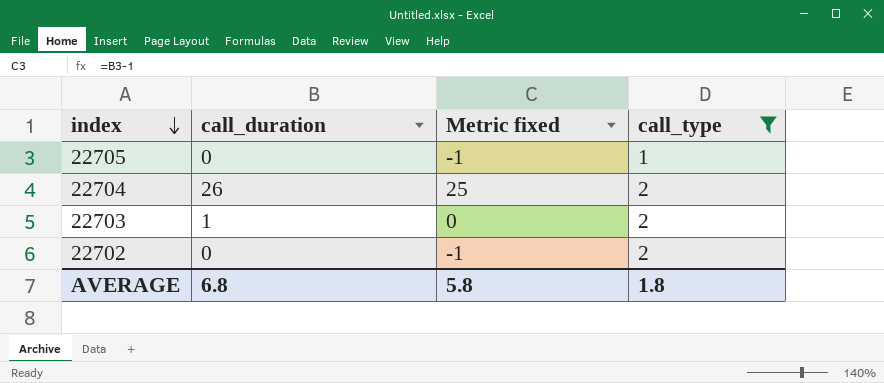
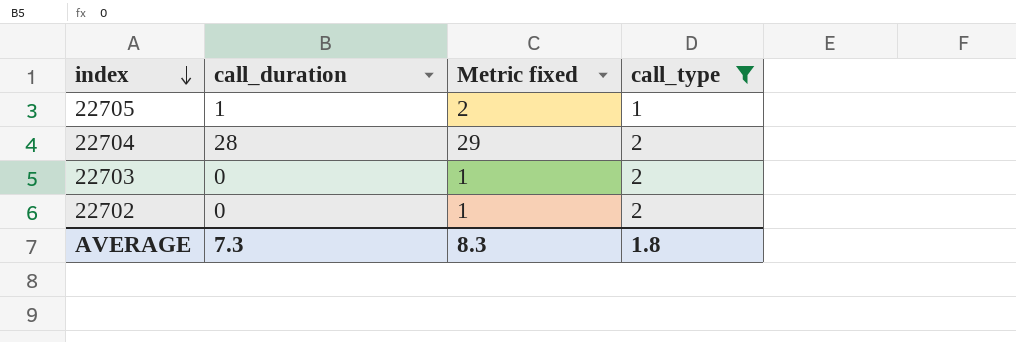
column Metric fixed | formula: [call_duration] - 1 -> [call_duration] + 1
22705 | call_duration: 0 -> 1
22704 | call_duration: 26 -> 28
22703 | call_duration: 1 -> 0
AVERAGE | call_duration: 6.8 -> 7.3
AVERAGE | Metric fixed: 5.8 -> 8.3

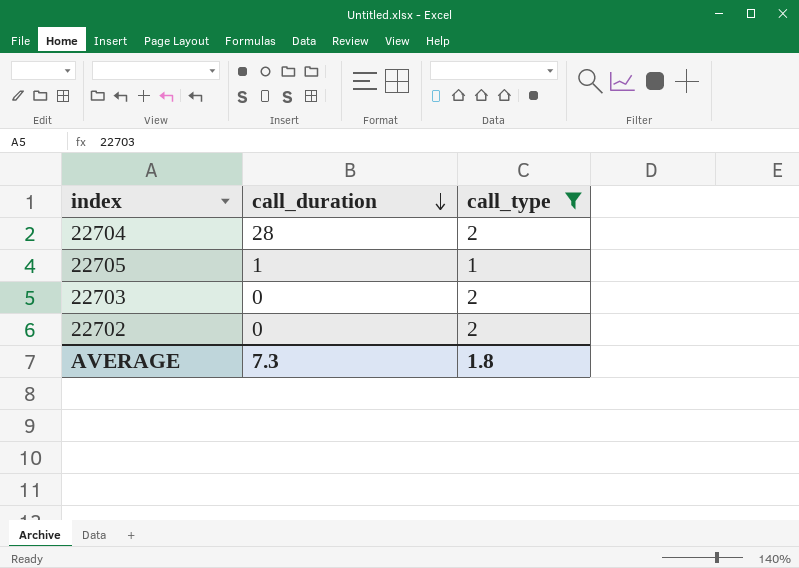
row order: index descending -> call_duration descending
column Metric fixed | formula: [call_duration] + 1 -> none

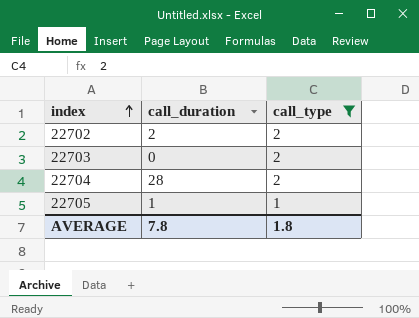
row order: call_duration descending -> index ascending
22702 | call_duration: 0 -> 2
AVERAGE | call_duration: 7.3 -> 7.8

